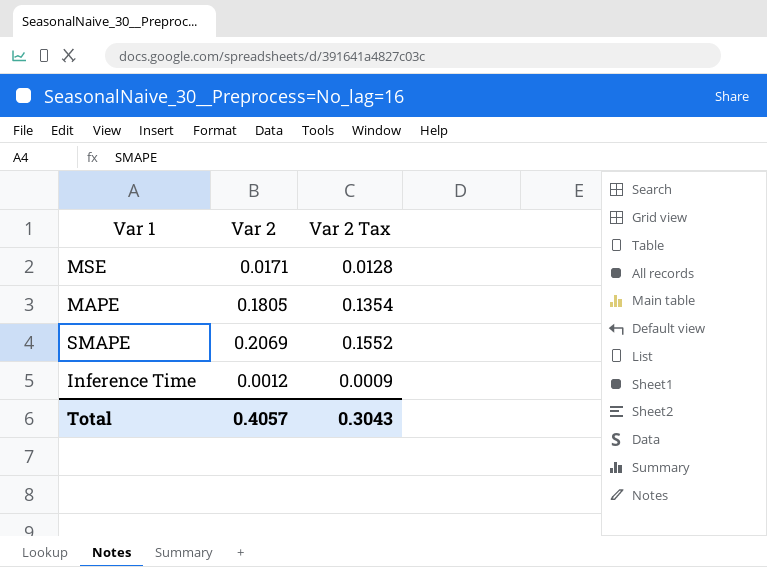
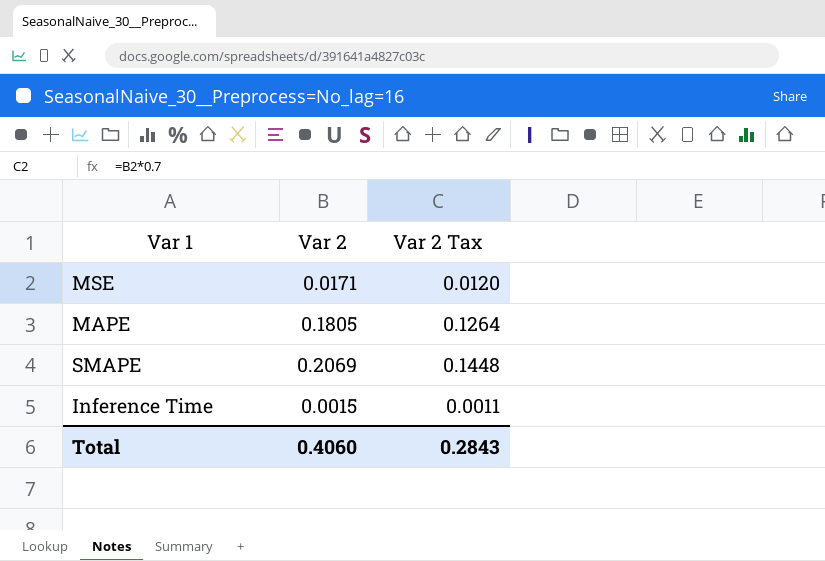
column Var 2 Tax | formula: [Var 2] * 0.75 -> [Var 2] * 0.7
Inference Time | Var 2: 0.0012 -> 0.0015
Total | Var 2: 0.4057 -> 0.4060
Total | Var 2 Tax: 0.3043 -> 0.2843

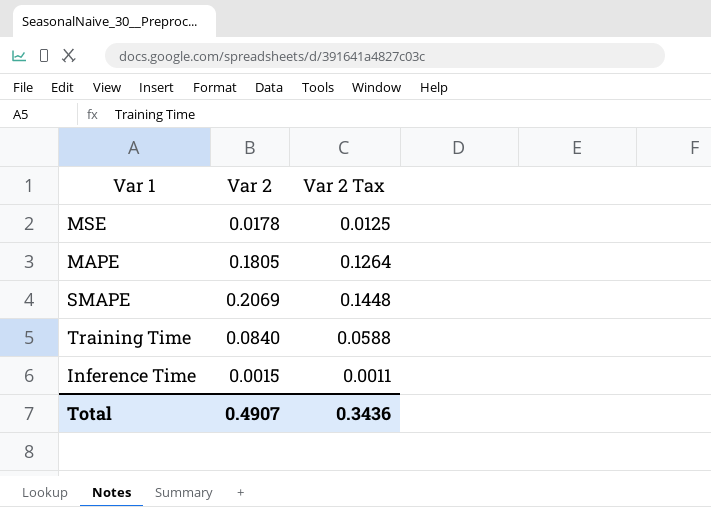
MSE | Var 2: 0.0171 -> 0.0178
MSE | Var 2 Tax: 0.0120 -> 0.0125
row Training Time: none -> 0.0840 | 0.0588
Total | Var 2: 0.4060 -> 0.4907
Total | Var 2 Tax: 0.2843 -> 0.3436

